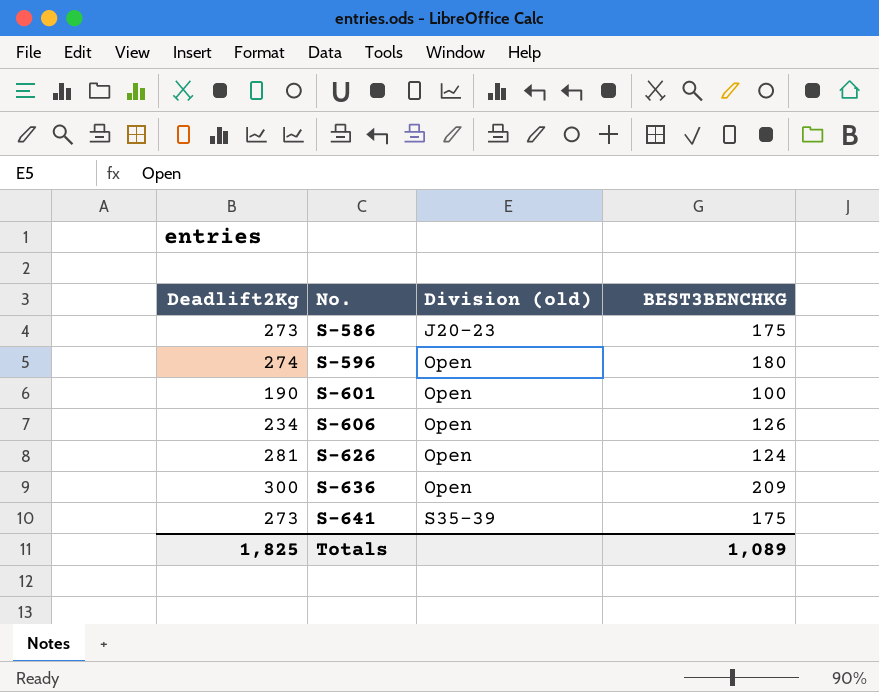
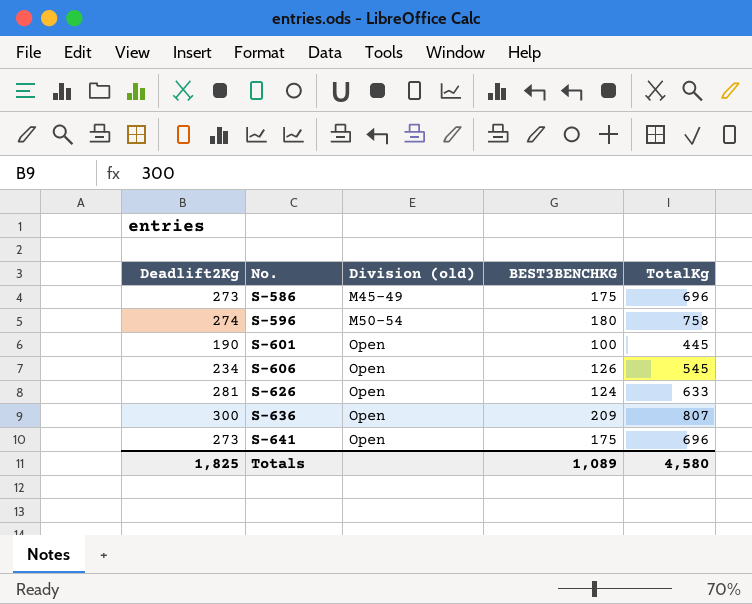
column TotalKg | position: none -> 5
S-586 | Division (old): J20-23 -> M45-49
S-596 | Division (old): Open -> M50-54
S-641 | Division (old): S35-39 -> Open

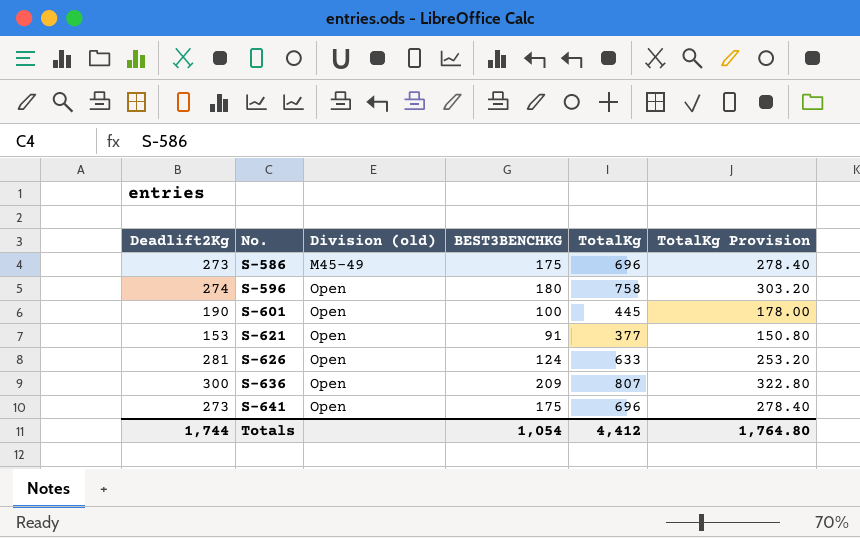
column TotalKg Provision | formula: none -> [TotalKg] * 0.4
row S-606: 234 | Open | 126 | 545 -> none
S-596 | Division (old): M50-54 -> Open
row S-621: none -> 153 | Open | 91 | 377 | 150.80
Totals | Deadlift2Kg: 1,825 -> 1,744
Totals | BEST3BENCHKG: 1,089 -> 1,054
Totals | TotalKg: 4,580 -> 4,412

